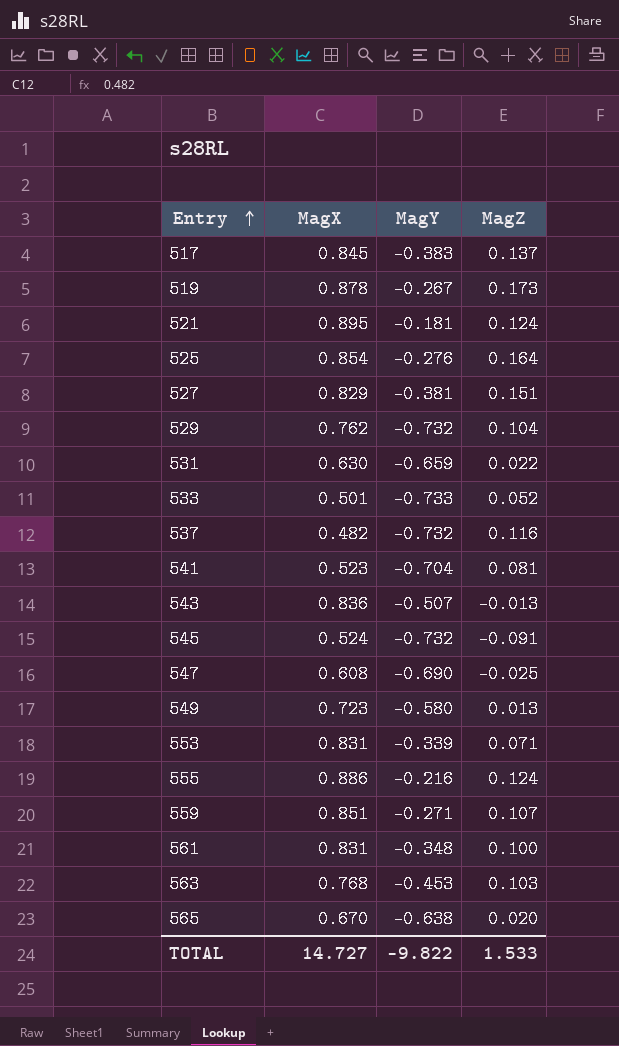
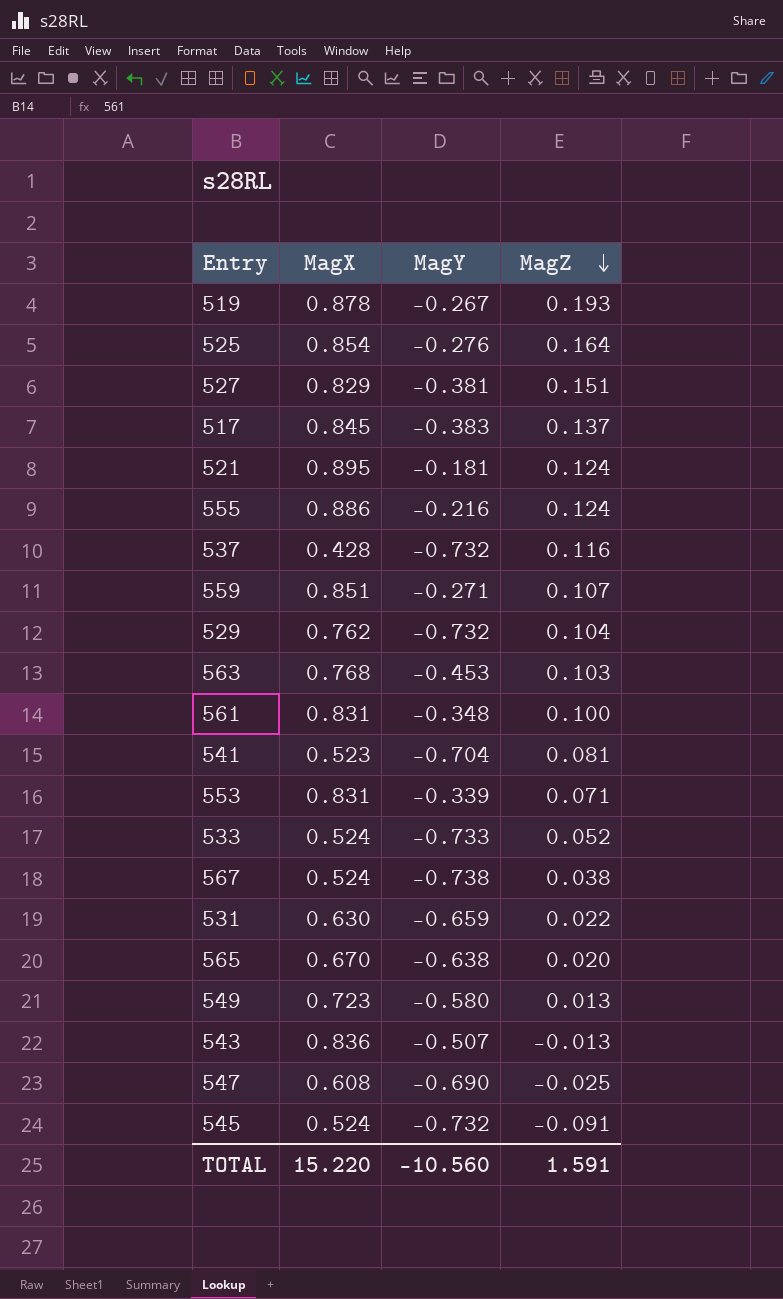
row order: Entry ascending -> MagZ descending
519 | MagZ: 0.173 -> 0.193
537 | MagX: 0.482 -> 0.428
533 | MagX: 0.501 -> 0.524
row 567: none -> 0.524 | -0.738 | 0.038
TOTAL | MagX: 14.727 -> 15.220
TOTAL | MagY: -9.822 -> -10.560
TOTAL | MagZ: 1.533 -> 1.591

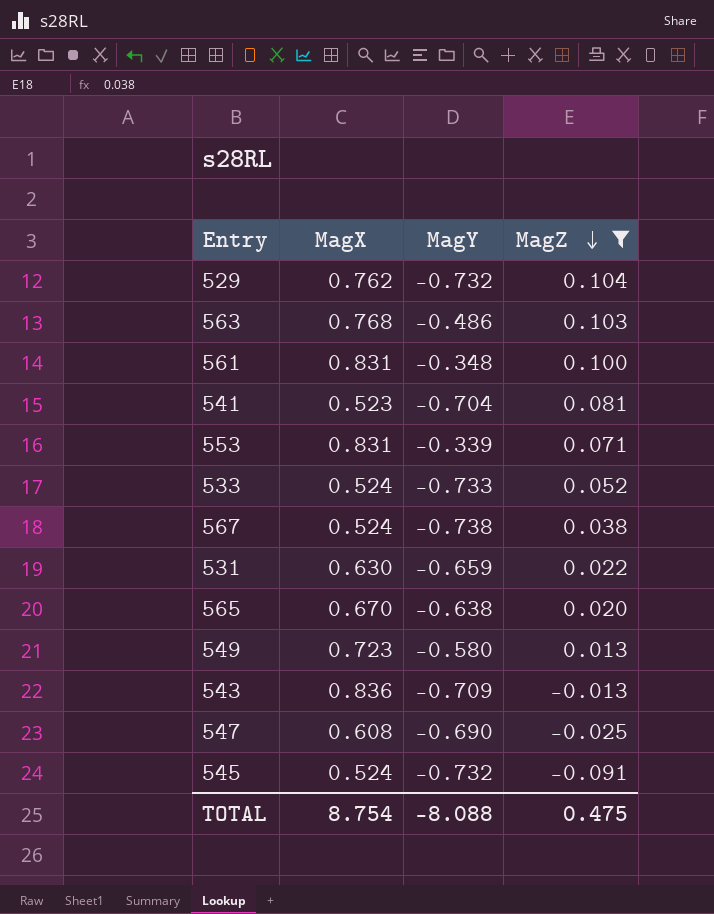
filter: none -> MagZ <= 0.104
563 | MagY: -0.453 -> -0.486
543 | MagY: -0.507 -> -0.709
TOTAL | MagX: 15.220 -> 8.754
TOTAL | MagY: -10.560 -> -8.088
TOTAL | MagZ: 1.591 -> 0.475

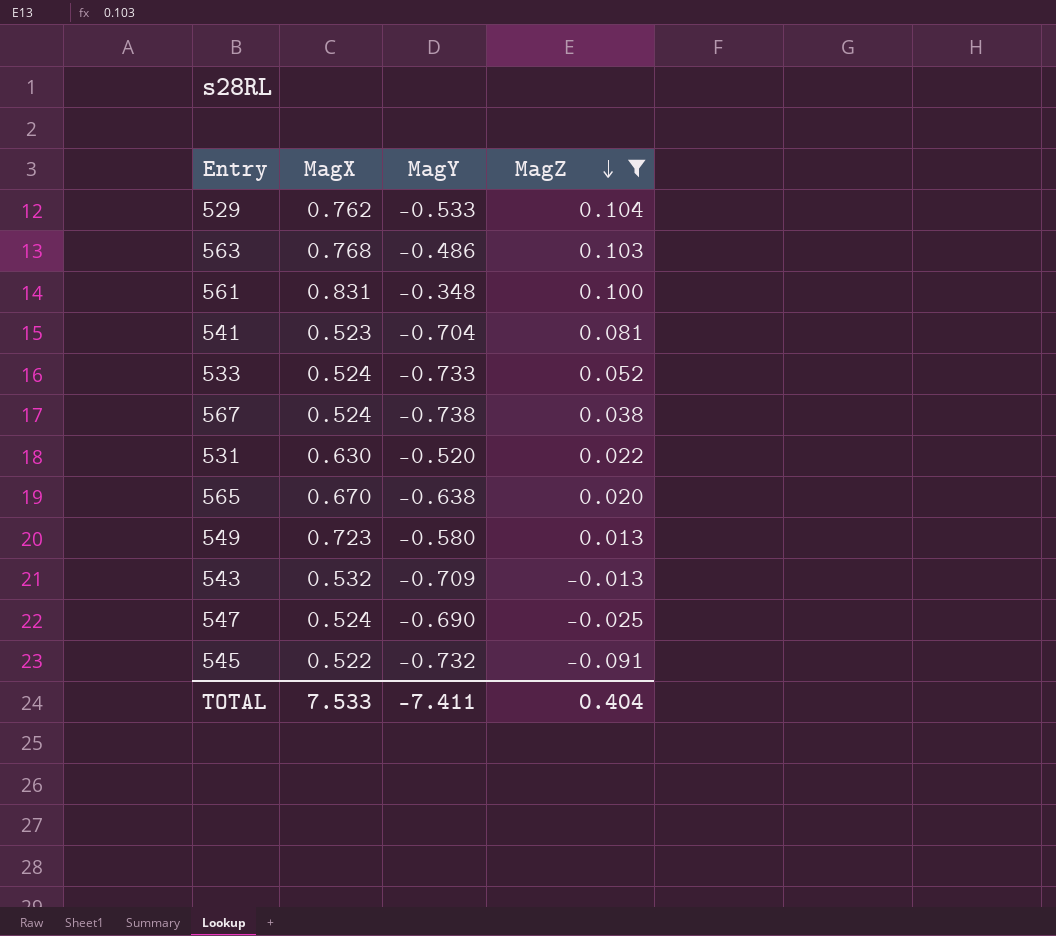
row 553: 0.831 | -0.339 | 0.071 -> none
529 | MagY: -0.732 -> -0.533
531 | MagY: -0.659 -> -0.520
543 | MagX: 0.836 -> 0.532
547 | MagX: 0.608 -> 0.524
545 | MagX: 0.524 -> 0.522
TOTAL | MagX: 8.754 -> 7.533
TOTAL | MagY: -8.088 -> -7.411
TOTAL | MagZ: 0.475 -> 0.404

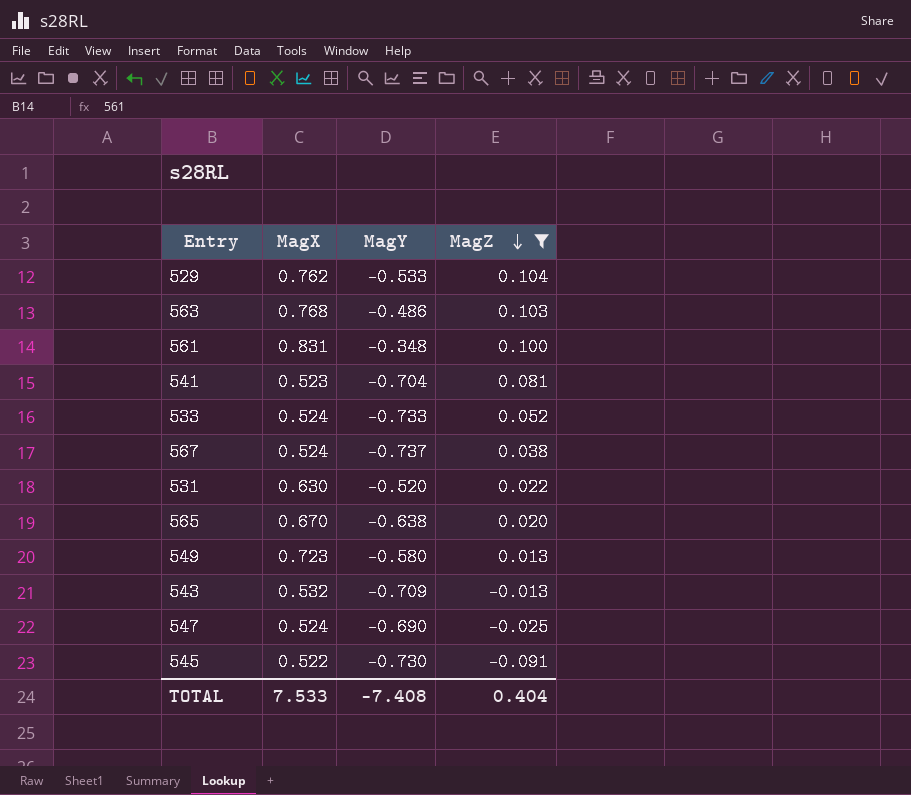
567 | MagY: -0.738 -> -0.737
545 | MagY: -0.732 -> -0.730
TOTAL | MagY: -7.411 -> -7.408

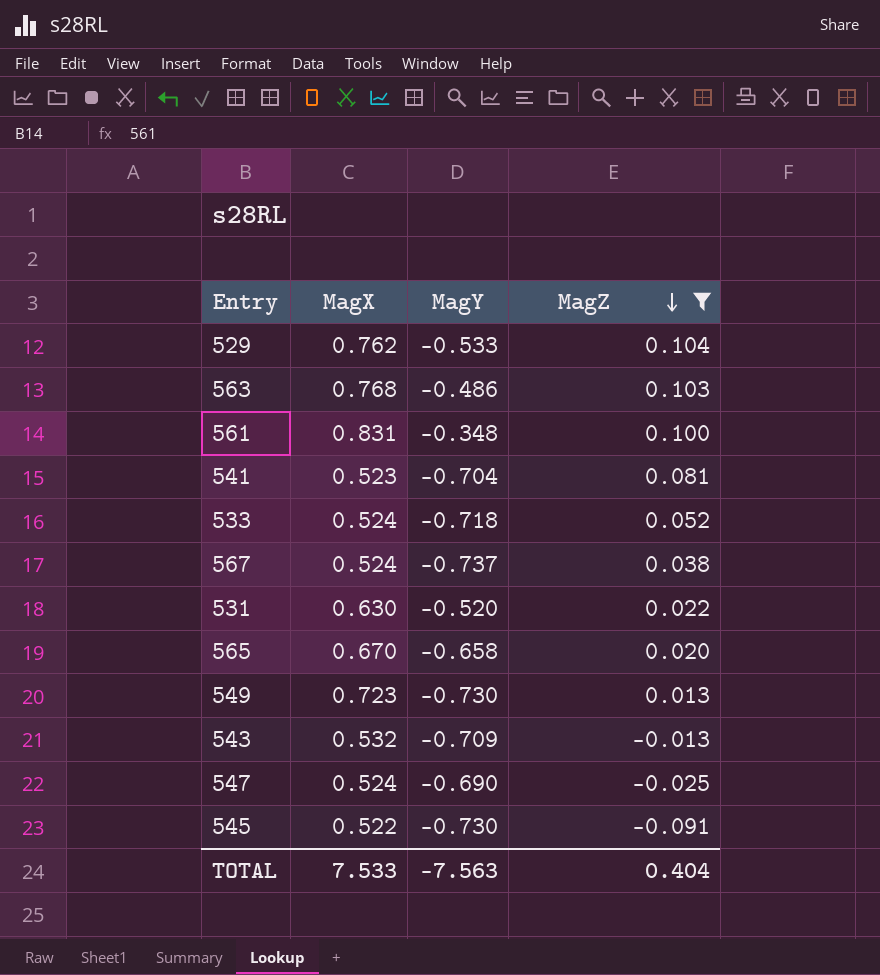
533 | MagY: -0.733 -> -0.718
565 | MagY: -0.638 -> -0.658
549 | MagY: -0.580 -> -0.730
TOTAL | MagY: -7.408 -> -7.563

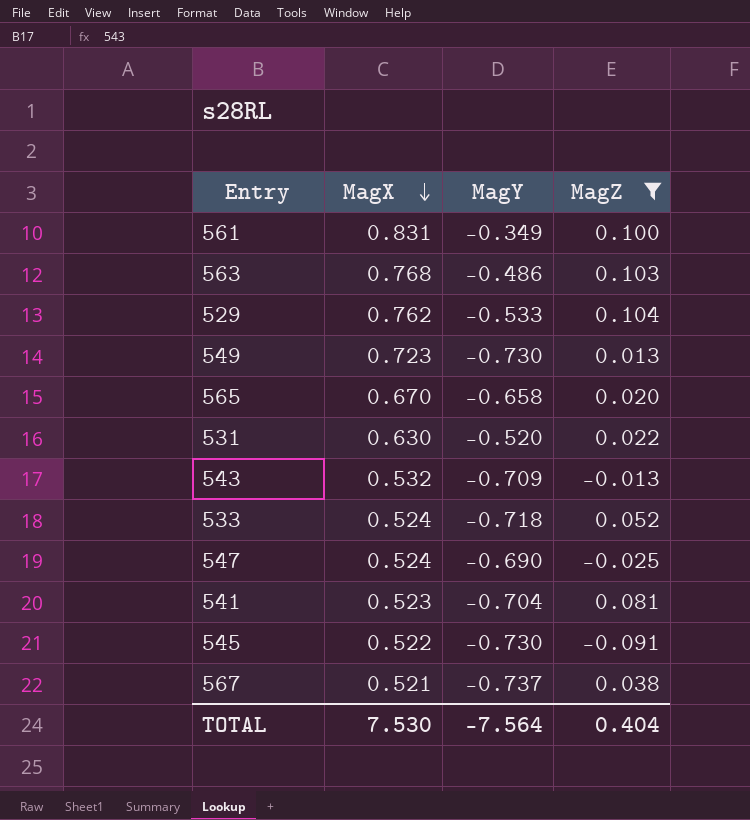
row order: MagZ descending -> MagX descending
561 | MagY: -0.348 -> -0.349
567 | MagX: 0.524 -> 0.521
TOTAL | MagX: 7.533 -> 7.530
TOTAL | MagY: -7.563 -> -7.564

